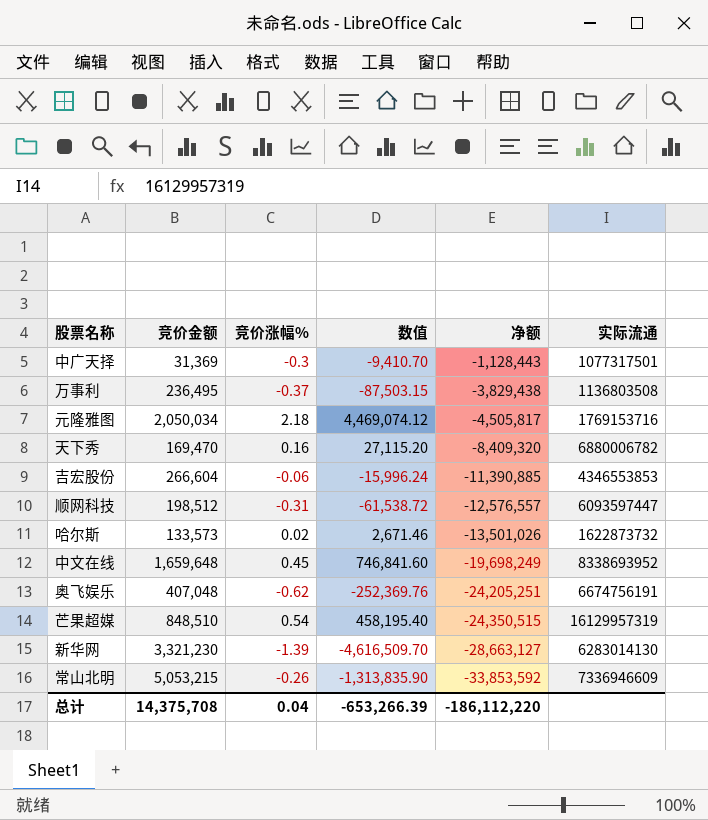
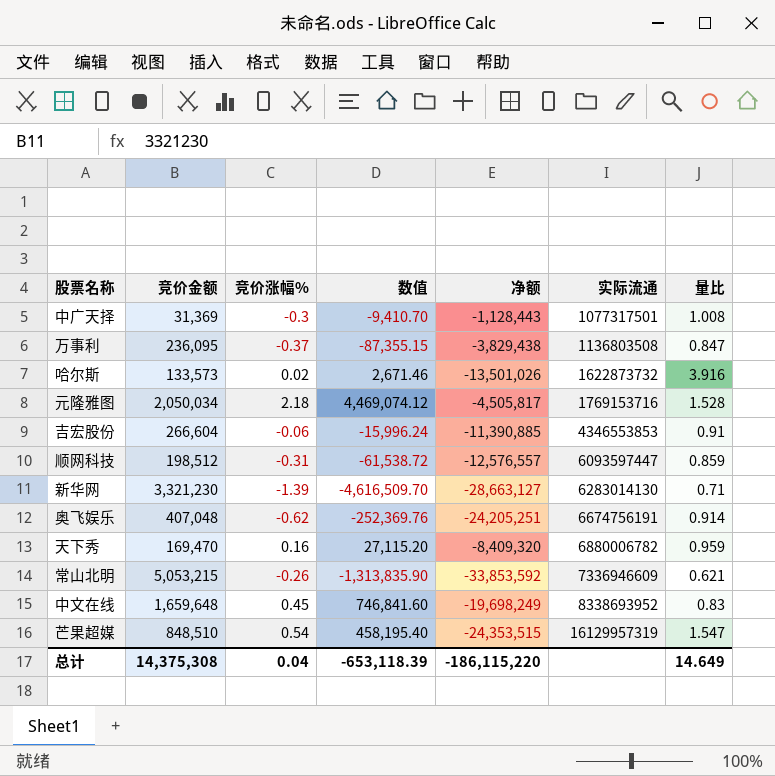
row order: 净额 descending -> 实际流通 ascending
column 量比 | position: none -> 7
万事利 | 竞价金额: 236,495 -> 236,095
万事利 | 数值: -87,503.15 -> -87,355.15
芒果超媒 | 净额: -24,350,515 -> -24,353,515
总计 | 竞价金额: 14,375,708 -> 14,375,308
总计 | 数值: -653,266.39 -> -653,118.39
总计 | 净额: -186,112,220 -> -186,115,220

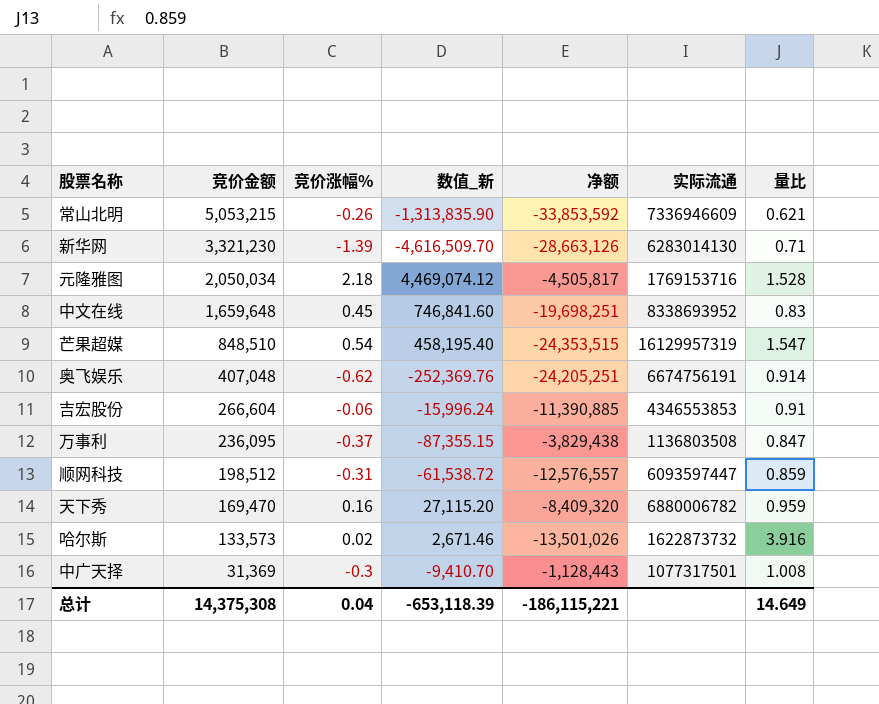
row order: 实际流通 ascending -> 竞价金额 descending
column name: 数值 -> 数值_新
新华网 | 净额: -28,663,127 -> -28,663,126
中文在线 | 净额: -19,698,249 -> -19,698,251
总计 | 净额: -186,115,220 -> -186,115,221

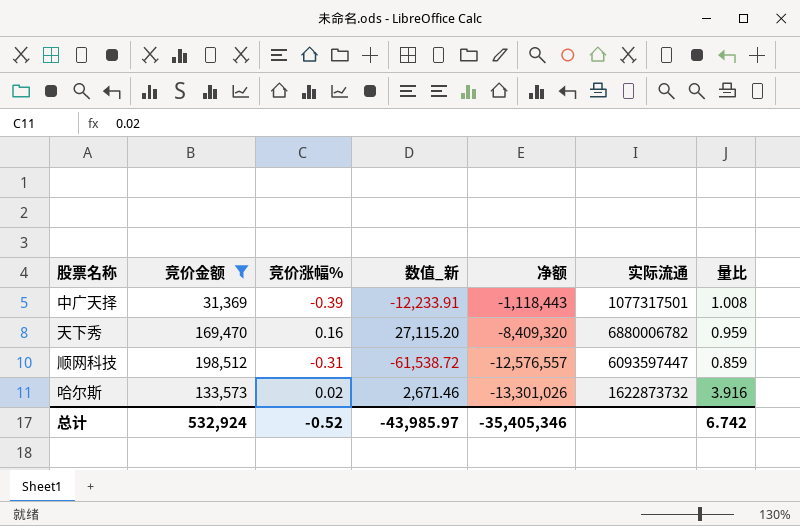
filter: none -> 竞价金额 <= 198,512
row order: 竞价金额 descending -> 净额 descending
中广天择 | 竞价涨幅%: -0.3 -> -0.39
中广天择 | 数值_新: -9,410.70 -> -12,233.91
中广天择 | 净额: -1,128,443 -> -1,118,443
哈尔斯 | 净额: -13,501,026 -> -13,301,026
总计 | 竞价金额: 14,375,308 -> 532,924
总计 | 竞价涨幅%: 0.04 -> -0.52
总计 | 数值_新: -653,118.39 -> -43,985.97
总计 | 净额: -186,115,221 -> -35,405,346
总计 | 量比: 14.649 -> 6.742

